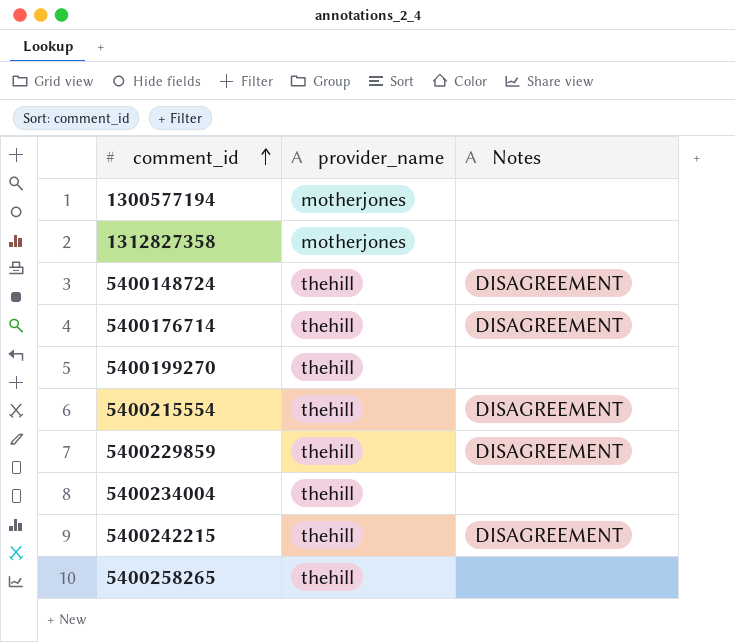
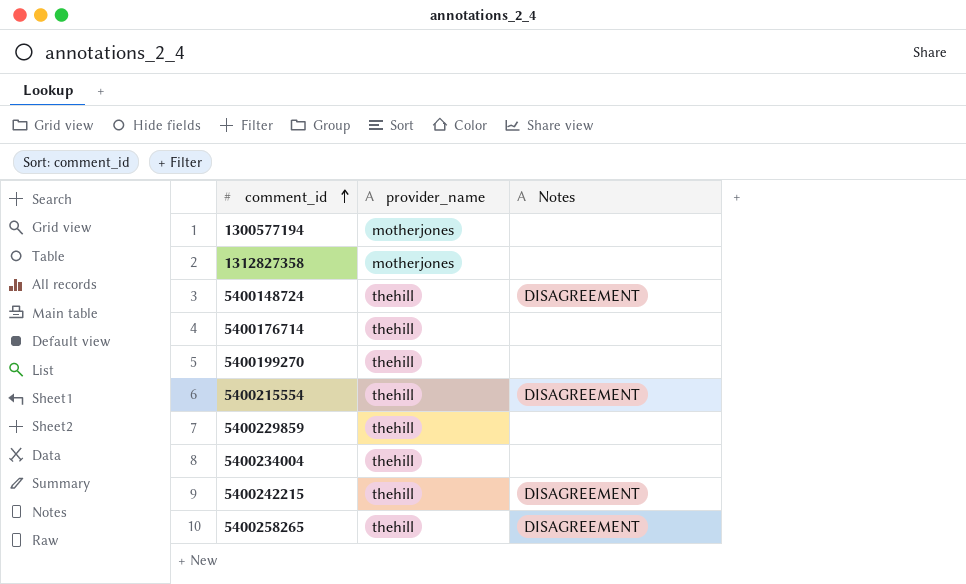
5400176714 | Notes: DISAGREEMENT -> none
5400229859 | Notes: DISAGREEMENT -> none
5400258265 | Notes: none -> DISAGREEMENT

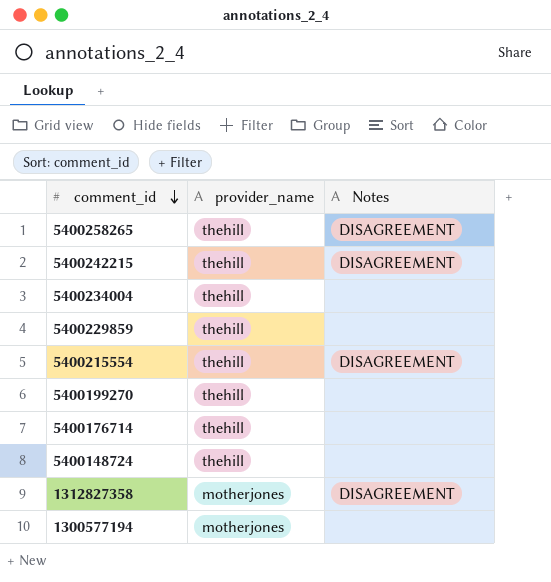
row order: comment_id ascending -> comment_id descending
5400148724 | Notes: DISAGREEMENT -> none
1312827358 | Notes: none -> DISAGREEMENT

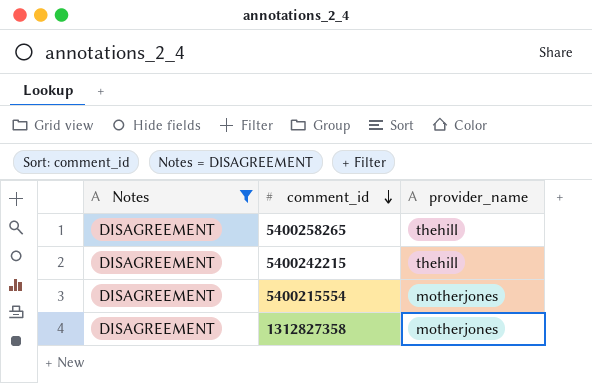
filter: none -> Notes = DISAGREEMENT
column Notes | position: 3 -> 1
5400215554 | provider_name: thehill -> motherjones

